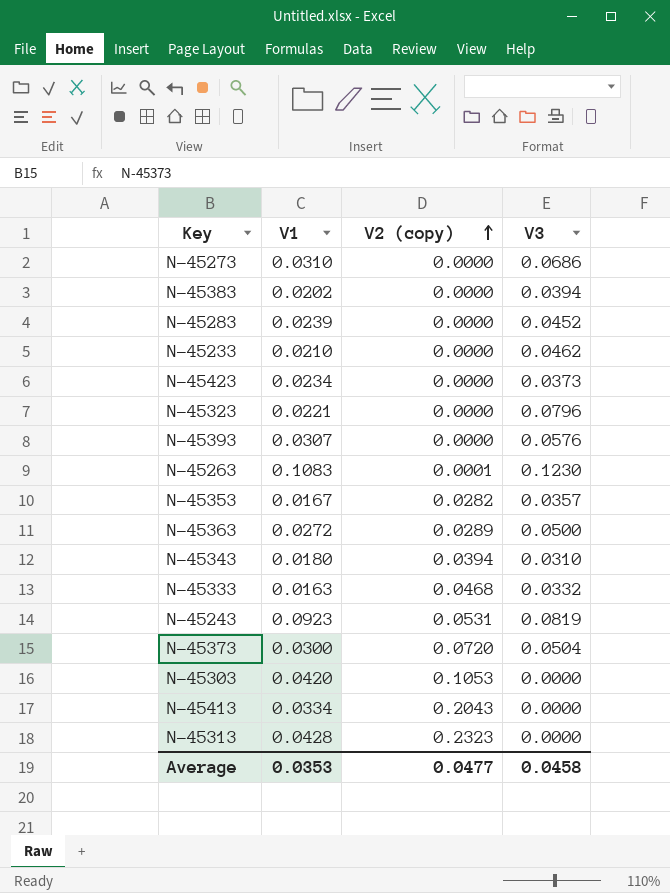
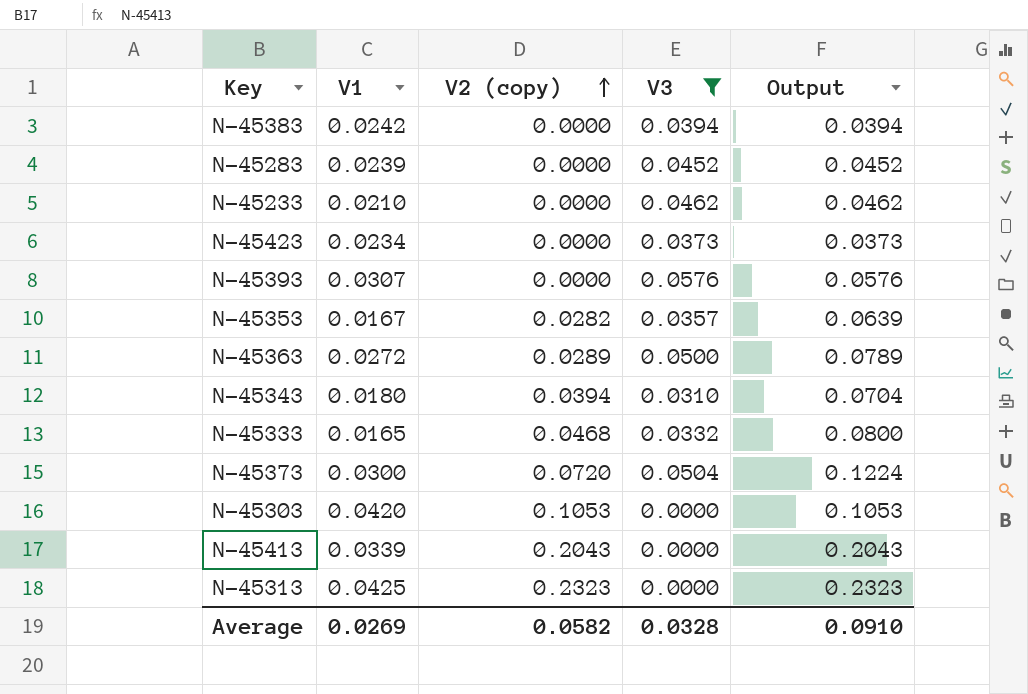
filter: none -> V3 <= 0.0576
column Output | formula: none -> [V2 (copy)] + [V3]
N-45383 | V1: 0.0202 -> 0.0242
N-45333 | V1: 0.0163 -> 0.0165
N-45413 | V1: 0.0334 -> 0.0339
N-45313 | V1: 0.0428 -> 0.0425
Average | V1: 0.0353 -> 0.0269
Average | V2 (copy): 0.0477 -> 0.0582
Average | V3: 0.0458 -> 0.0328

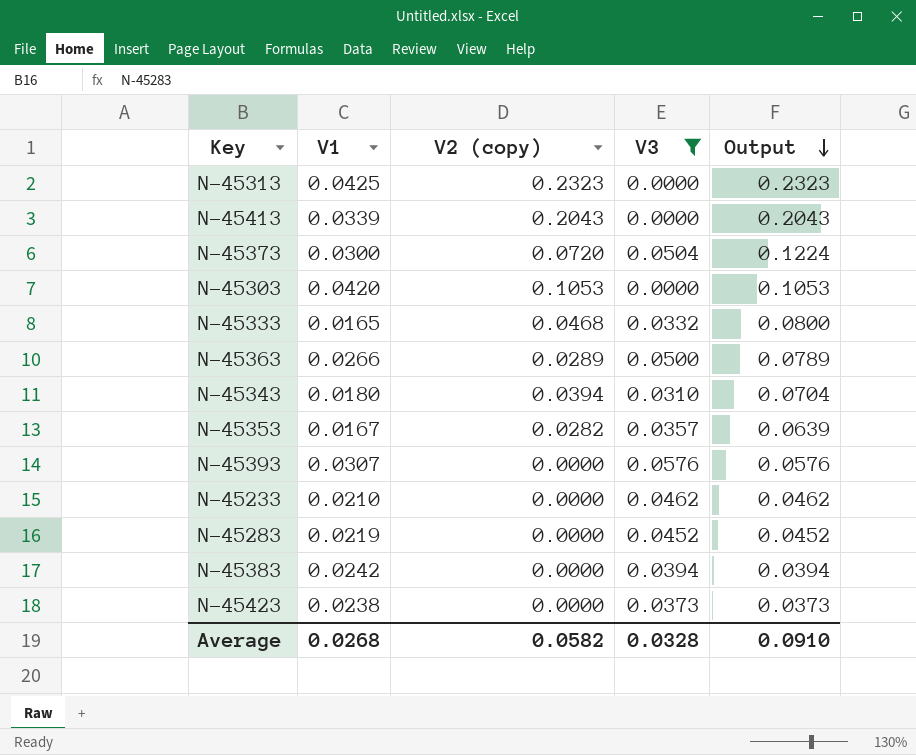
row order: V2 (copy) ascending -> Output descending
N-45363 | V1: 0.0272 -> 0.0266
N-45283 | V1: 0.0239 -> 0.0219
N-45423 | V1: 0.0234 -> 0.0238
Average | V1: 0.0269 -> 0.0268

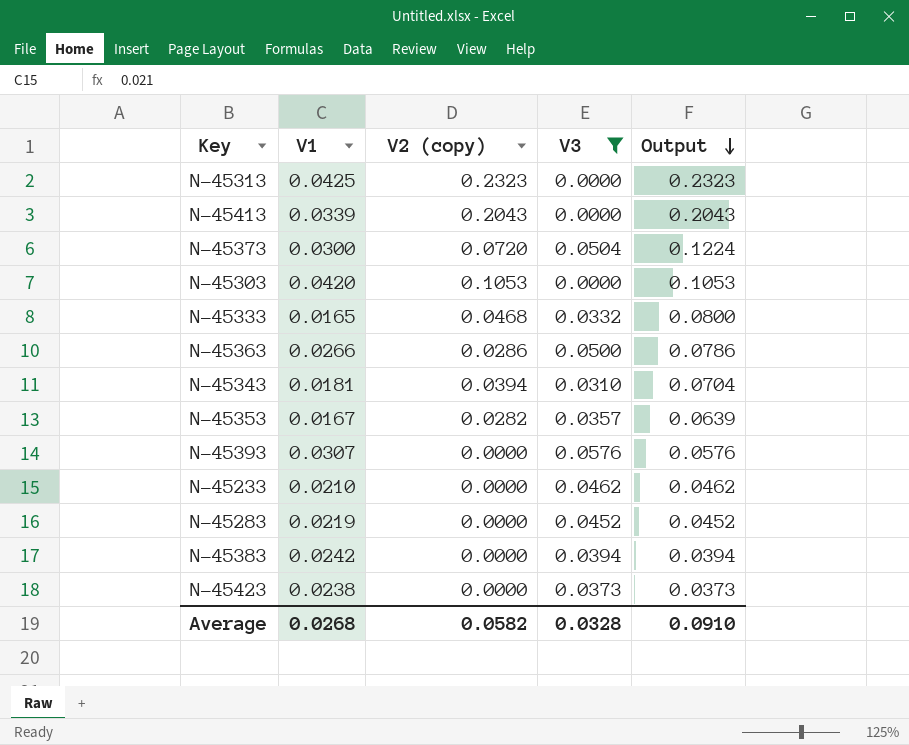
N-45363 | V2 (copy): 0.0289 -> 0.0286
N-45363 | Output: 0.0789 -> 0.0786
N-45343 | V1: 0.0180 -> 0.0181

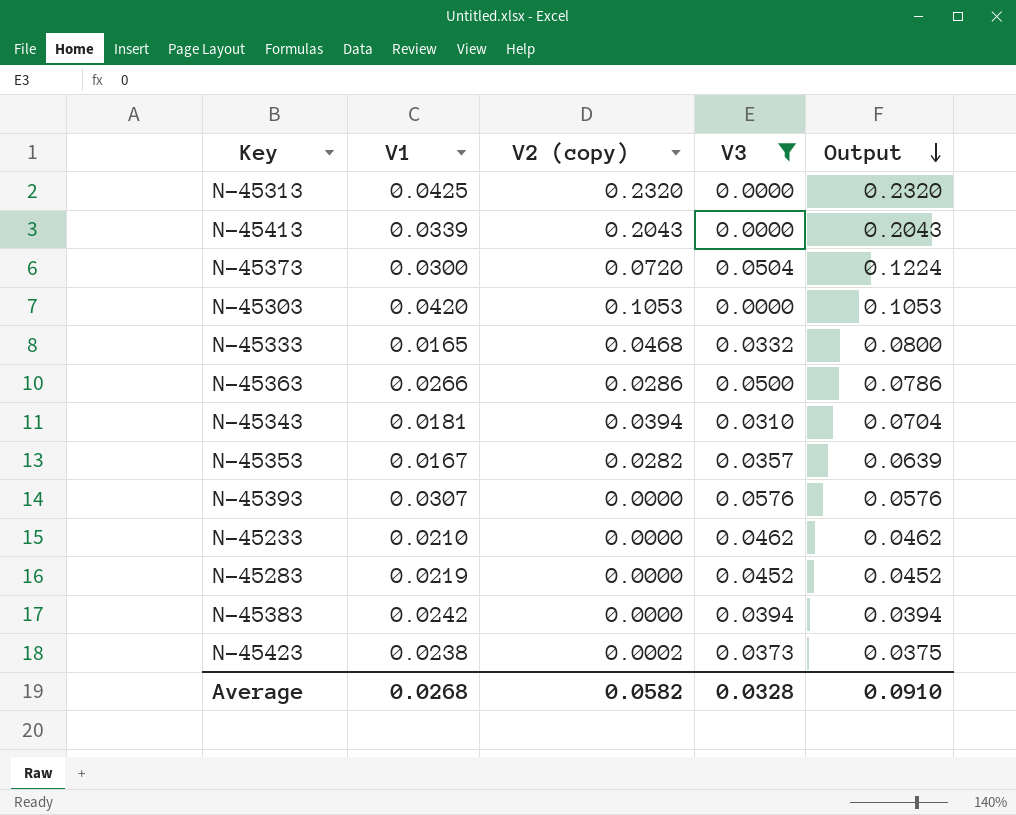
N-45313 | V2 (copy): 0.2323 -> 0.2320
N-45313 | Output: 0.2323 -> 0.2320
N-45423 | V2 (copy): 0.0000 -> 0.0002
N-45423 | Output: 0.0373 -> 0.0375

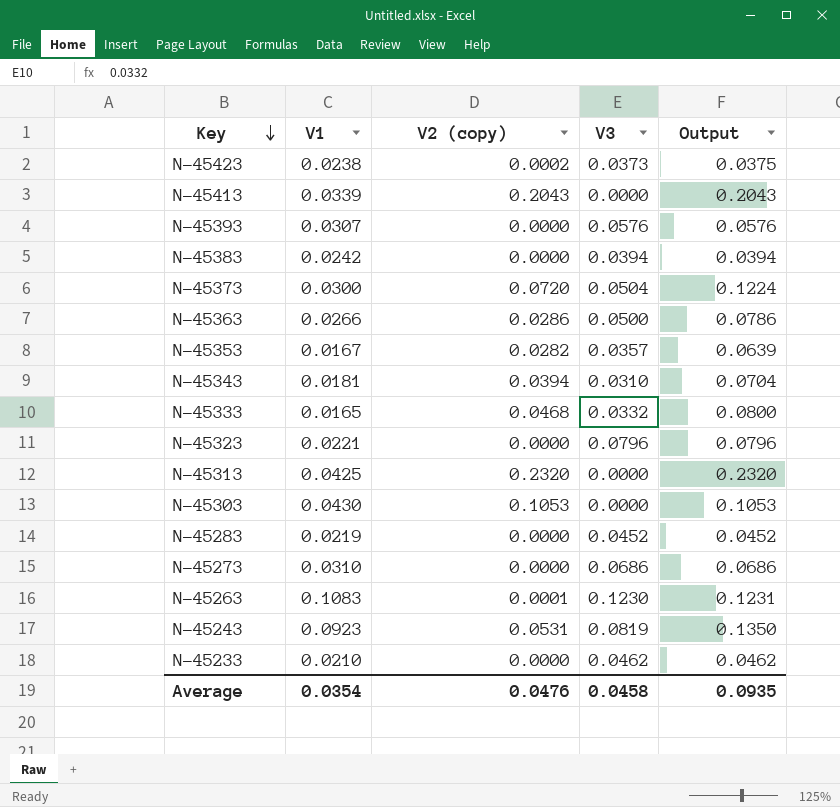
filter: V3 <= 0.0576 -> none
row order: Output descending -> Key descending
N-45303 | V1: 0.0420 -> 0.0430
Average | V1: 0.0268 -> 0.0354
Average | V2 (copy): 0.0582 -> 0.0476
Average | V3: 0.0328 -> 0.0458
Average | Output: 0.0910 -> 0.0935

